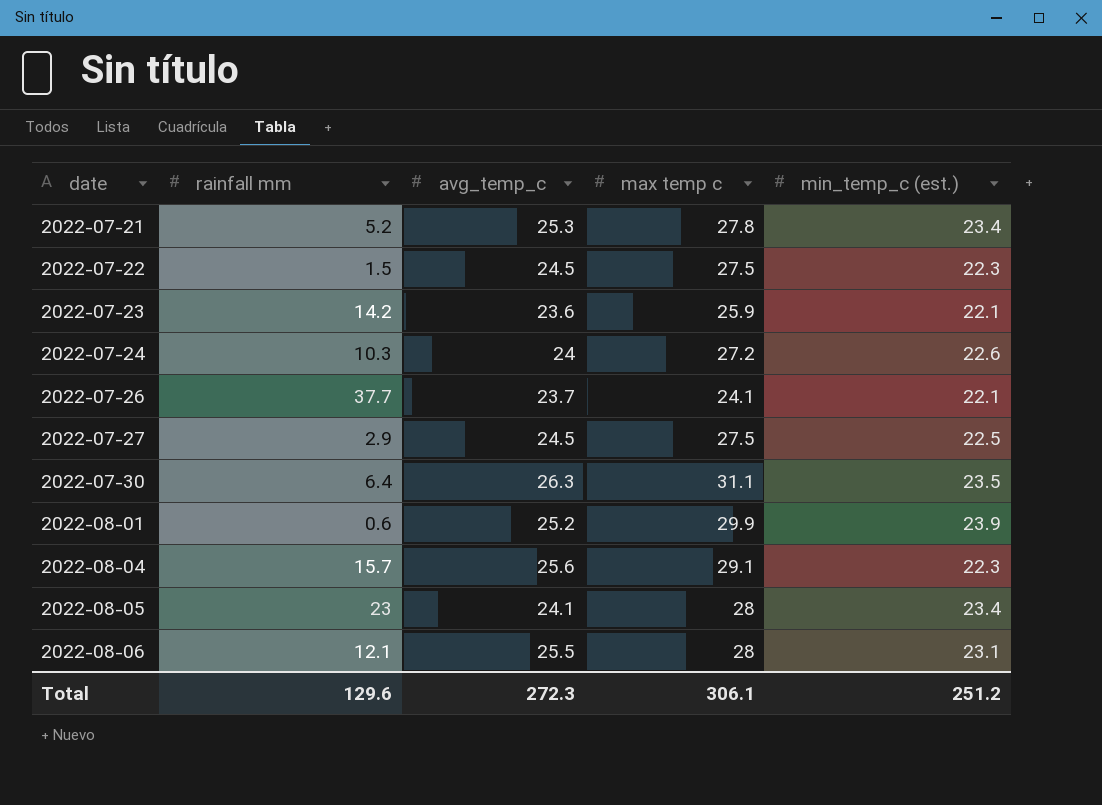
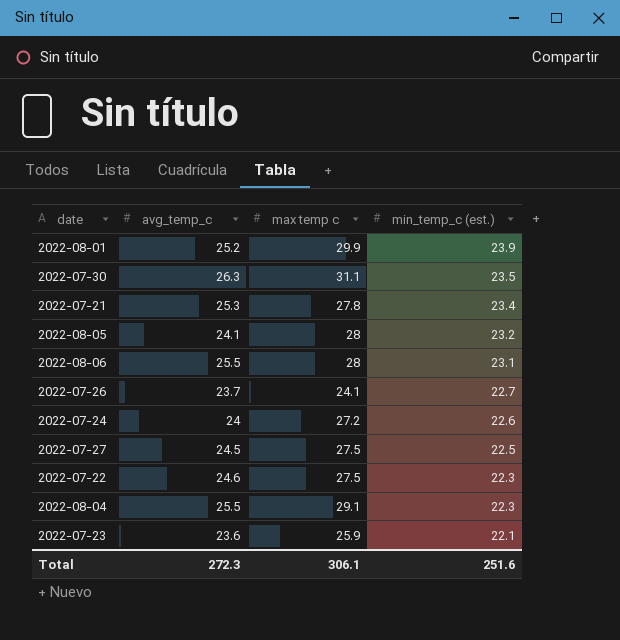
row order: date ascending -> min_temp_c (est.) descending
column rainfall mm | position: 2 -> none
2022-08-05 | min_temp_c (est.): 23.4 -> 23.2
2022-07-26 | min_temp_c (est.): 22.1 -> 22.7
2022-07-22 | avg_temp_c: 24.5 -> 24.6
2022-08-04 | avg_temp_c: 25.6 -> 25.5
Total | min_temp_c (est.): 251.2 -> 251.6

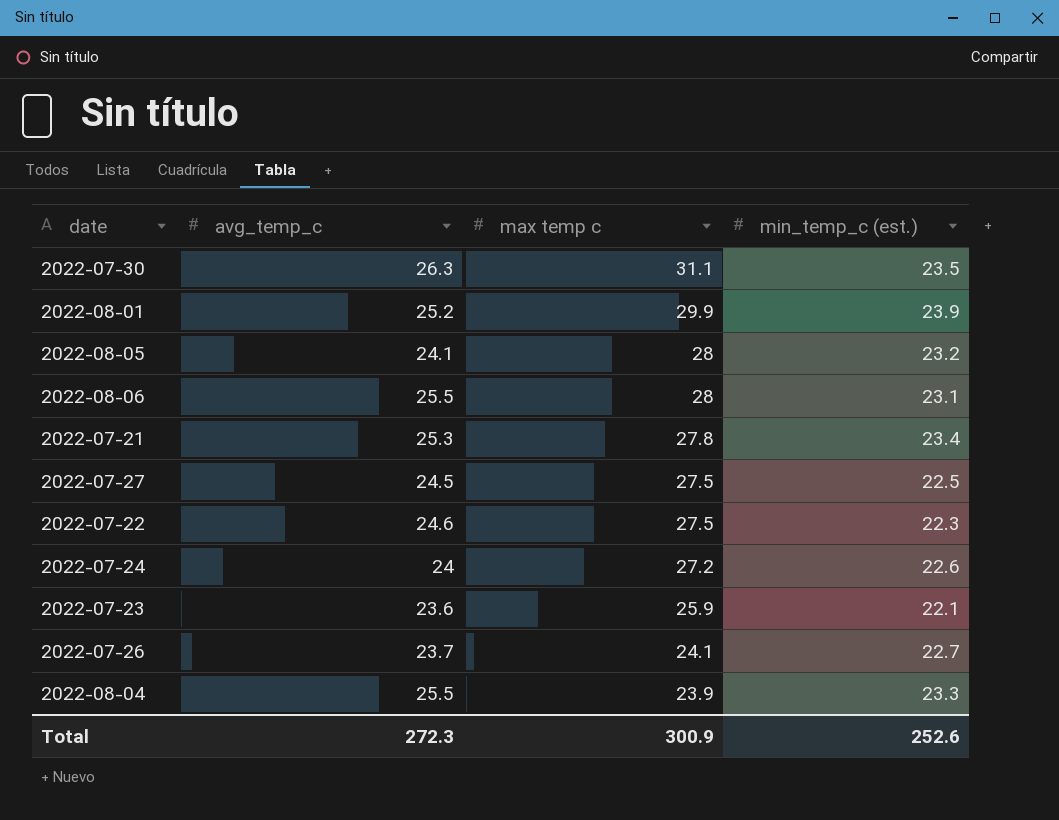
row order: min_temp_c (est.) descending -> max temp c descending
2022-08-04 | max temp c: 29.1 -> 23.9
2022-08-04 | min_temp_c (est.): 22.3 -> 23.3
Total | max temp c: 306.1 -> 300.9
Total | min_temp_c (est.): 251.6 -> 252.6

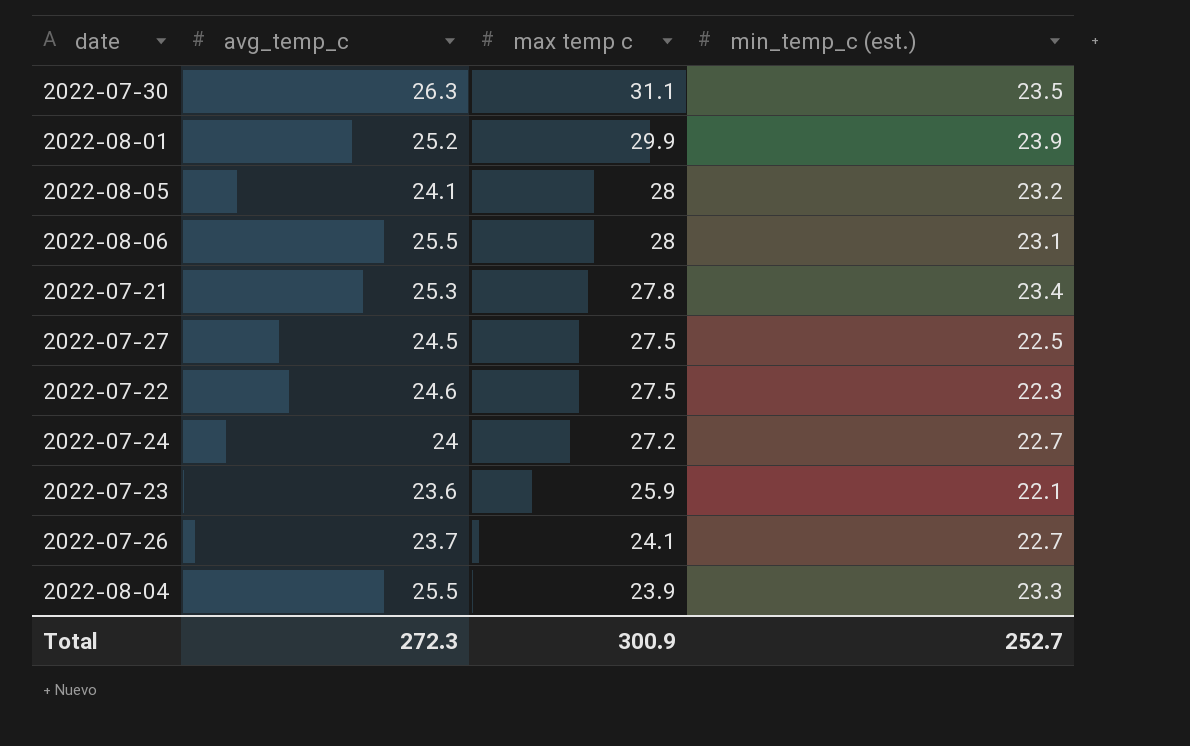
2022-07-24 | min_temp_c (est.): 22.6 -> 22.7
Total | min_temp_c (est.): 252.6 -> 252.7

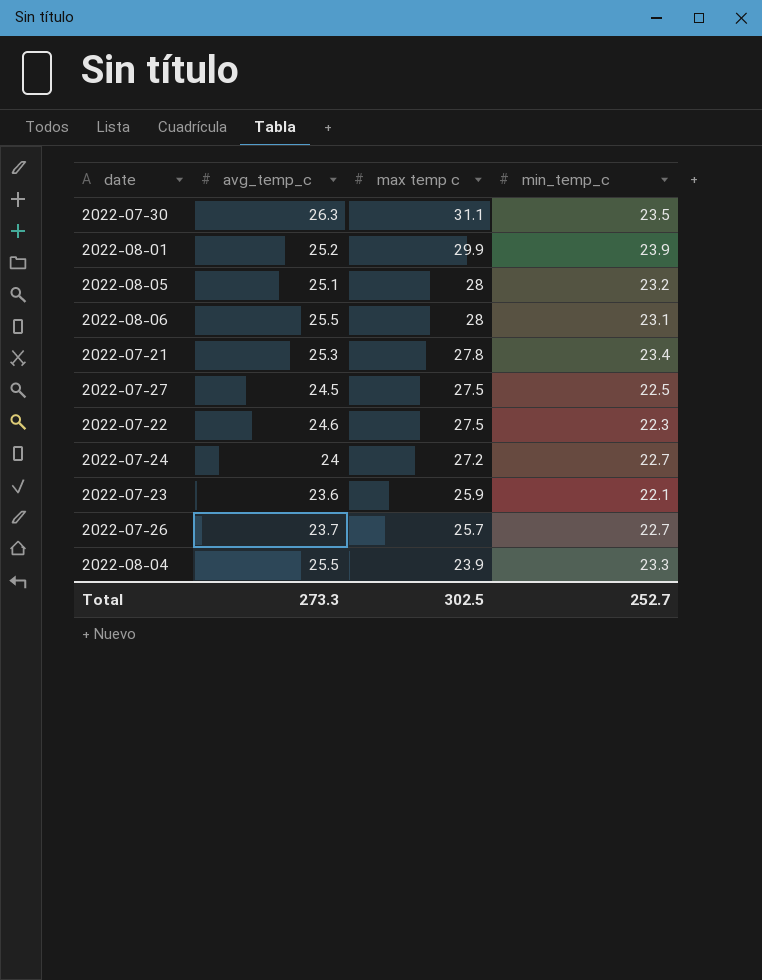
column name: min_temp_c (est.) -> min_temp_c
2022-08-05 | avg_temp_c: 24.1 -> 25.1
2022-07-26 | max temp c: 24.1 -> 25.7
Total | avg_temp_c: 272.3 -> 273.3
Total | max temp c: 300.9 -> 302.5

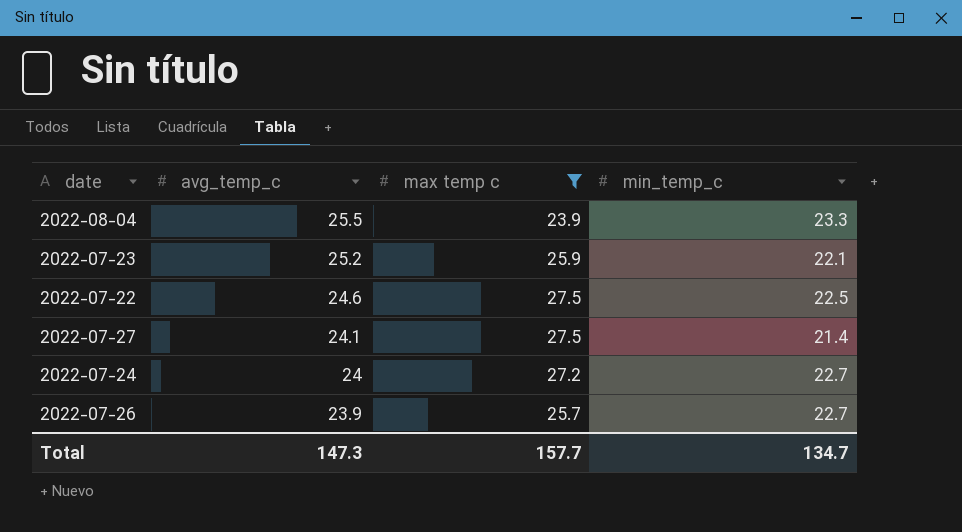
filter: none -> max temp c <= 27.5
row order: max temp c descending -> avg_temp_c descending
2022-07-23 | avg_temp_c: 23.6 -> 25.2
2022-07-22 | min_temp_c: 22.3 -> 22.5
2022-07-27 | avg_temp_c: 24.5 -> 24.1
2022-07-27 | min_temp_c: 22.5 -> 21.4
2022-07-26 | avg_temp_c: 23.7 -> 23.9
Total | avg_temp_c: 273.3 -> 147.3
Total | max temp c: 302.5 -> 157.7
Total | min_temp_c: 252.7 -> 134.7

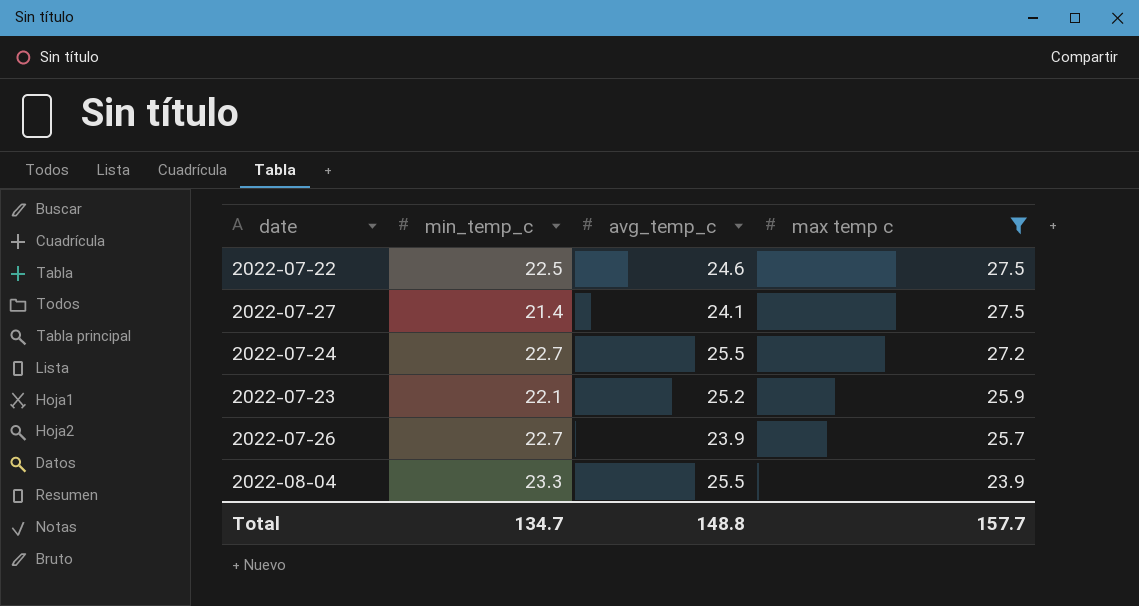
row order: avg_temp_c descending -> max temp c descending
column min_temp_c | position: 4 -> 2
2022-07-24 | avg_temp_c: 24 -> 25.5
Total | avg_temp_c: 147.3 -> 148.8

